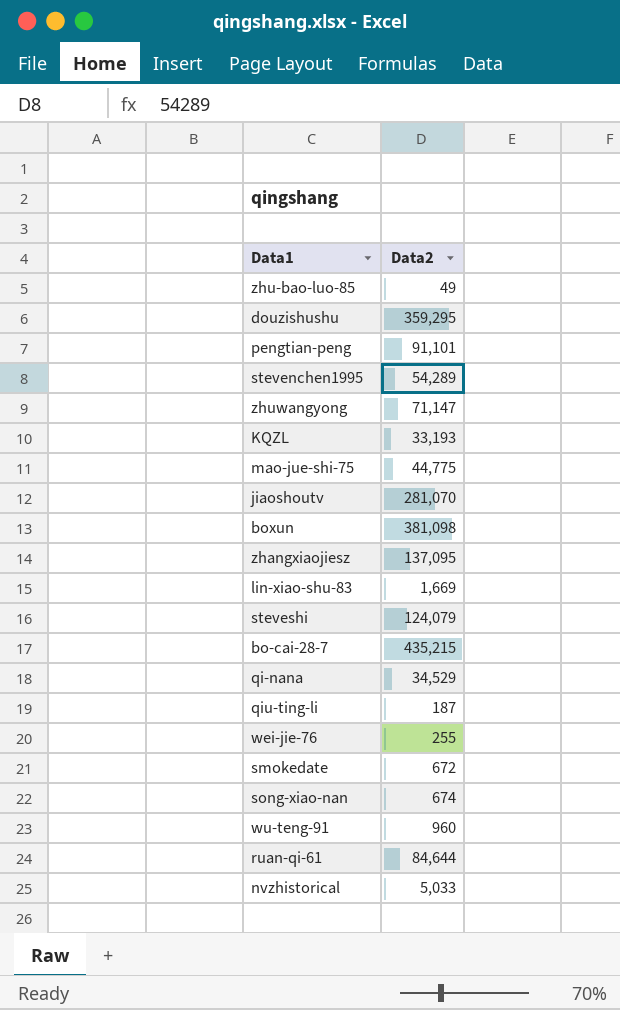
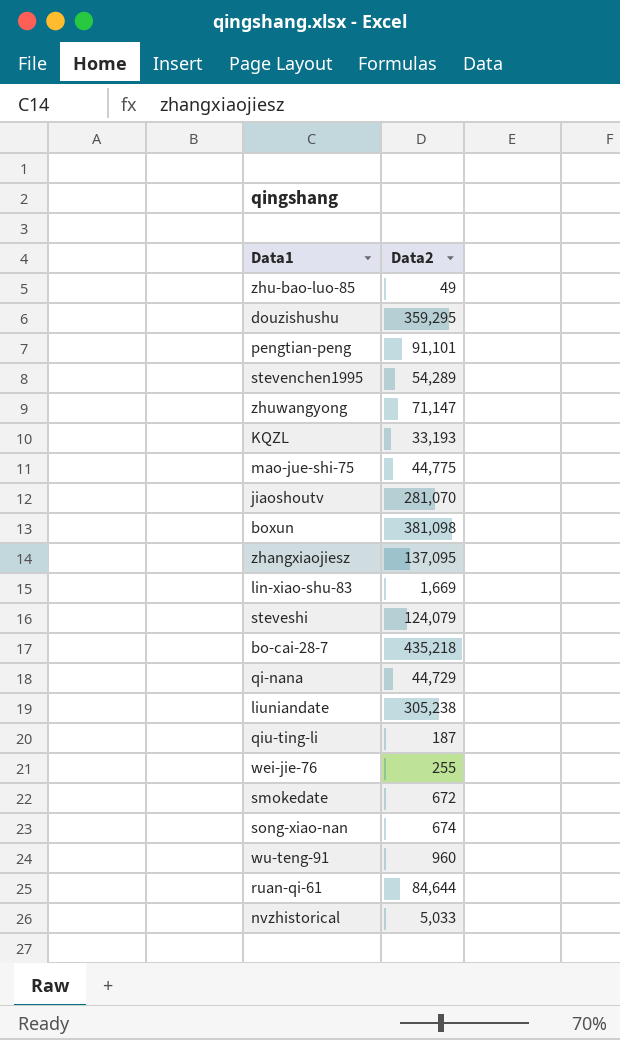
bo-cai-28-7 | Data2: 435,215 -> 435,218
qi-nana | Data2: 34,529 -> 44,729
row liuniandate: none -> 305,238

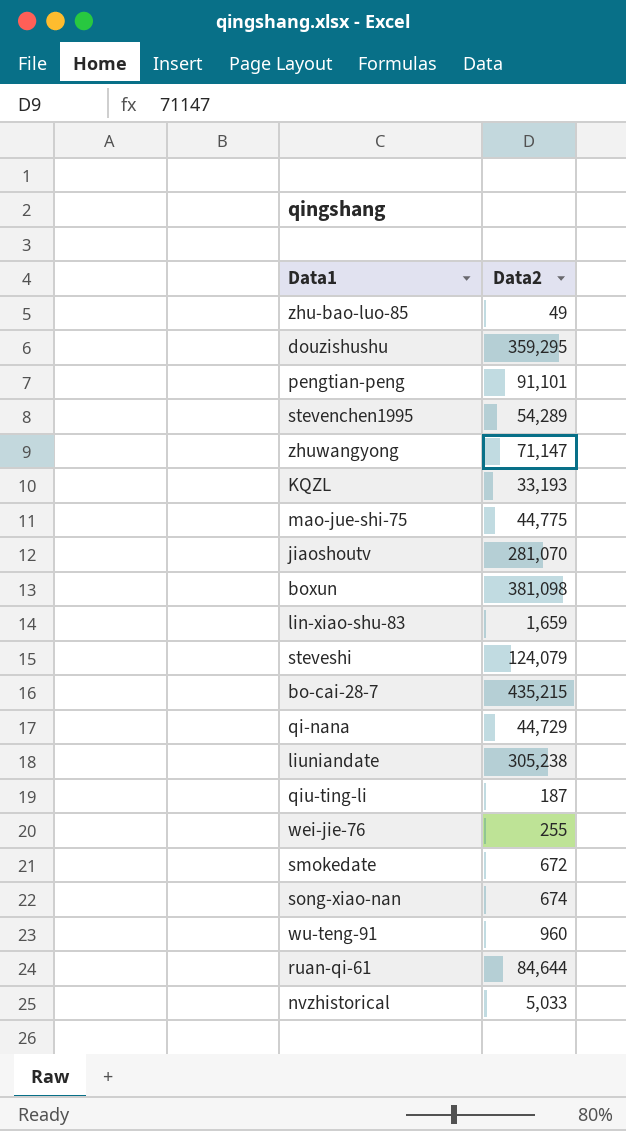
row zhangxiaojiesz: 137,095 -> none
lin-xiao-shu-83 | Data2: 1,669 -> 1,659
bo-cai-28-7 | Data2: 435,218 -> 435,215

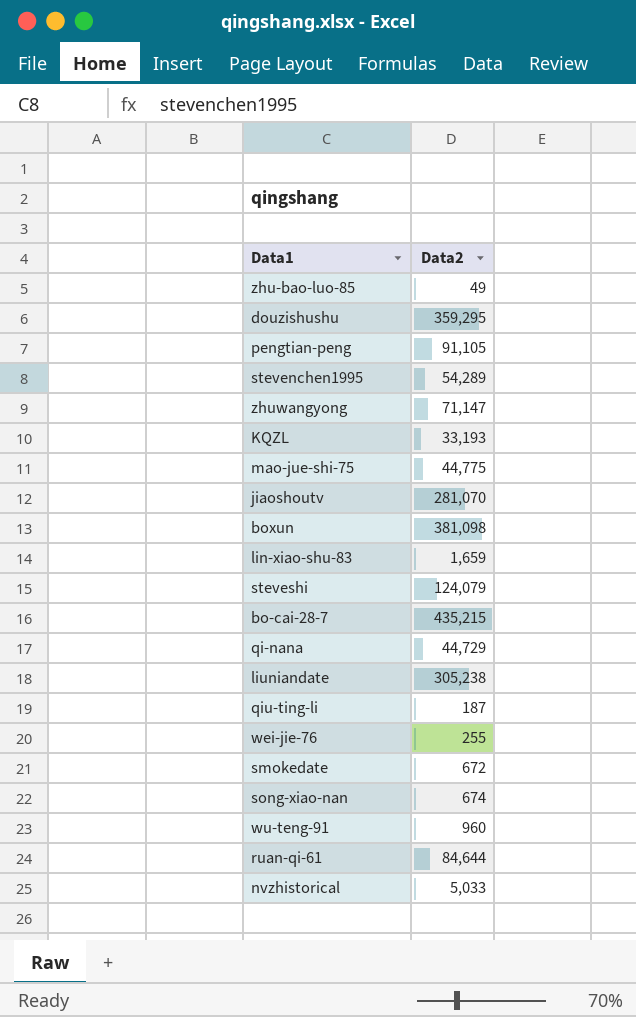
pengtian-peng | Data2: 91,101 -> 91,105

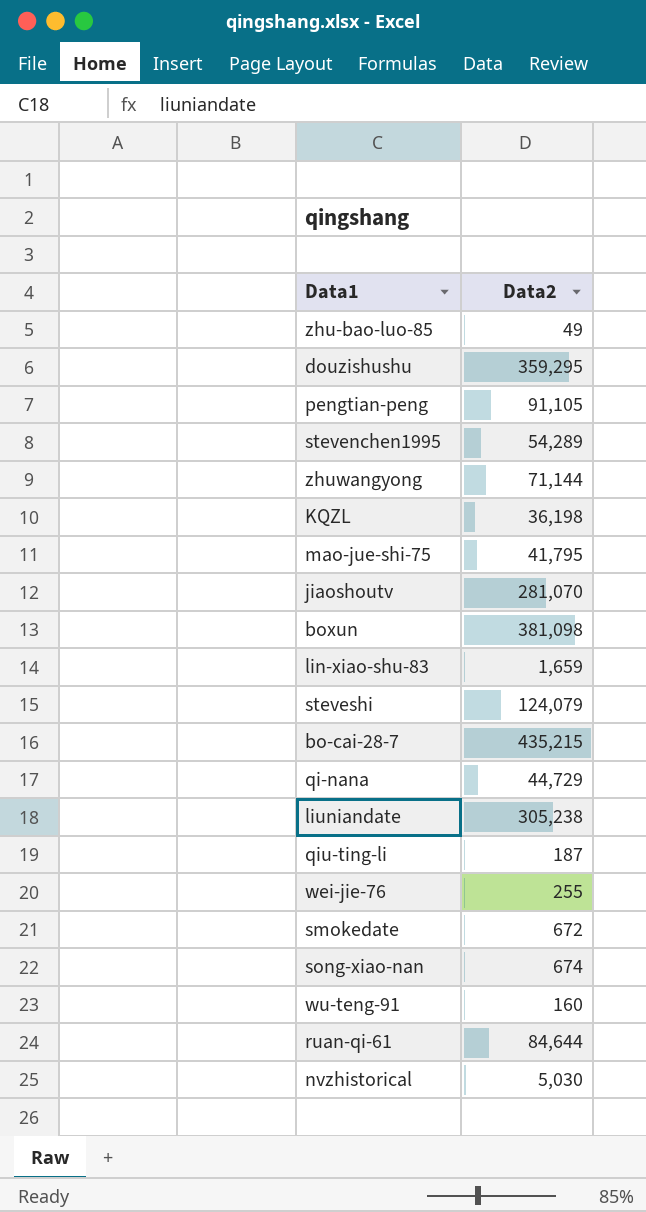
zhuwangyong | Data2: 71,147 -> 71,144
KQZL | Data2: 33,193 -> 36,198
mao-jue-shi-75 | Data2: 44,775 -> 41,795
wu-teng-91 | Data2: 960 -> 160
nvzhistorical | Data2: 5,033 -> 5,030

